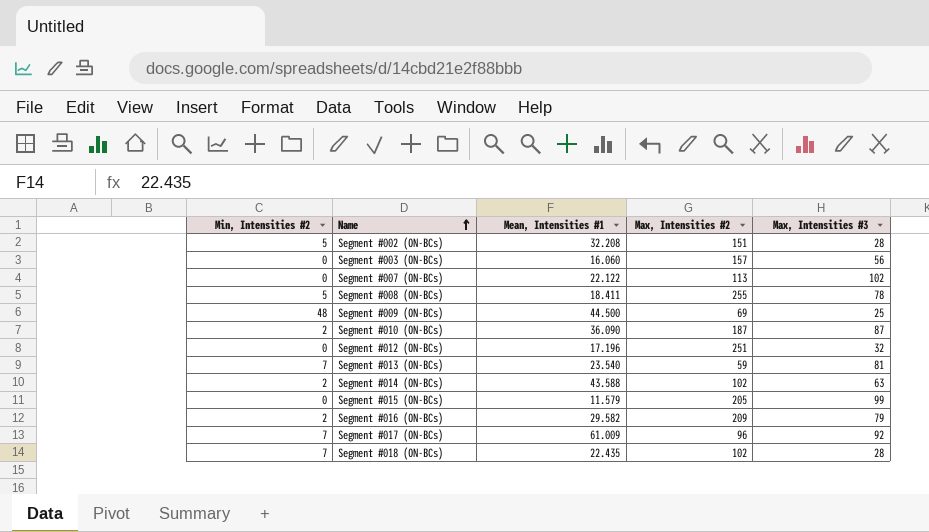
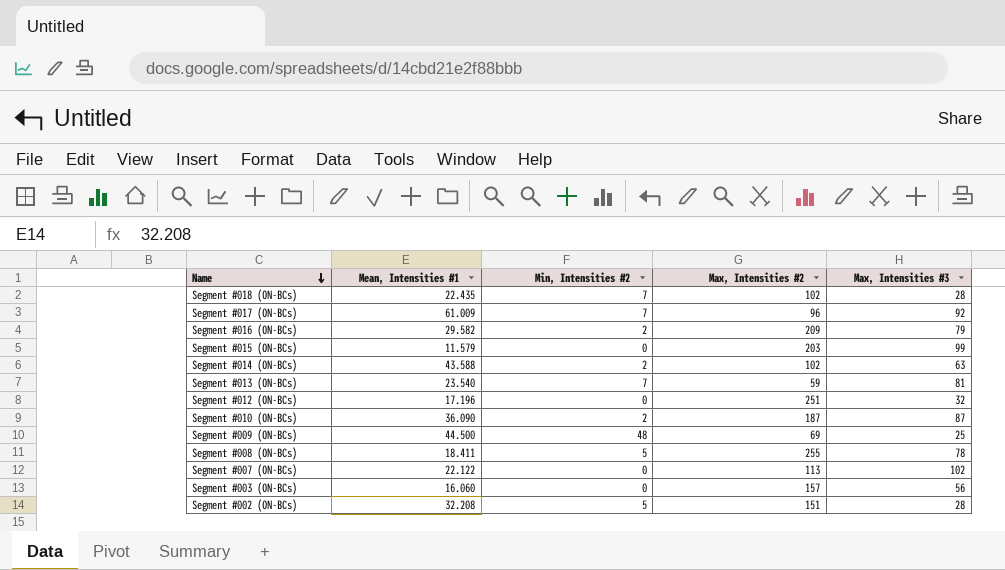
row order: Name ascending -> Name descending
column Min, Intensities #2 | position: 1 -> 3
Segment #015 (ON-BCs) | Max, Intensities #2: 205 -> 203

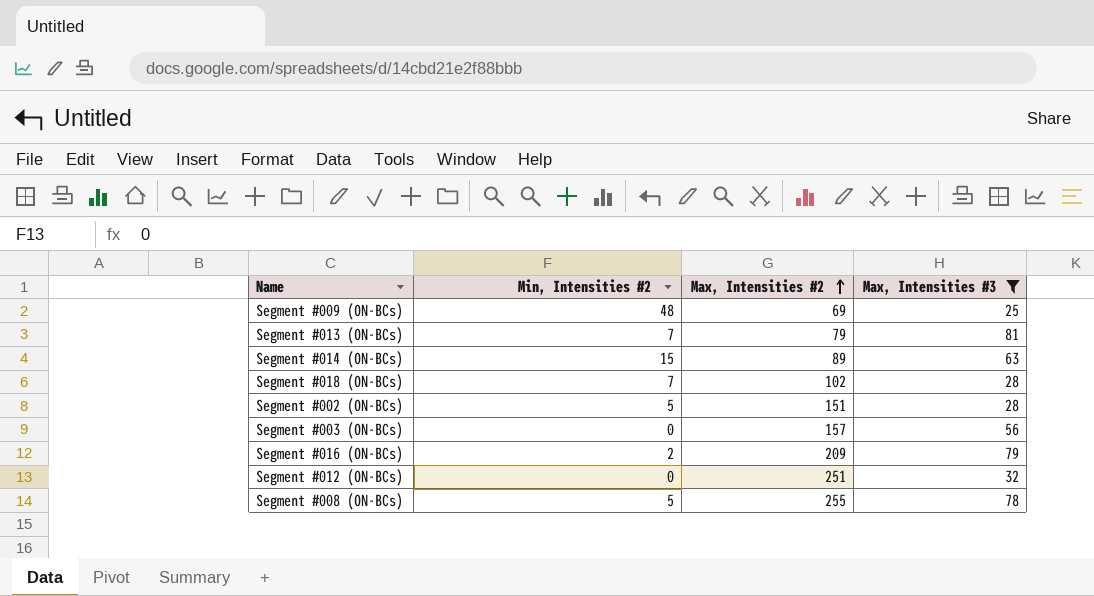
filter: none -> Max, Intensities #3 <= 81
row order: Name descending -> Max, Intensities #2 ascending
column Mean, Intensities #1 | position: 2 -> none
Segment #013 (ON-BCs) | Max, Intensities #2: 59 -> 79
Segment #014 (ON-BCs) | Min, Intensities #2: 2 -> 15
Segment #014 (ON-BCs) | Max, Intensities #2: 102 -> 89

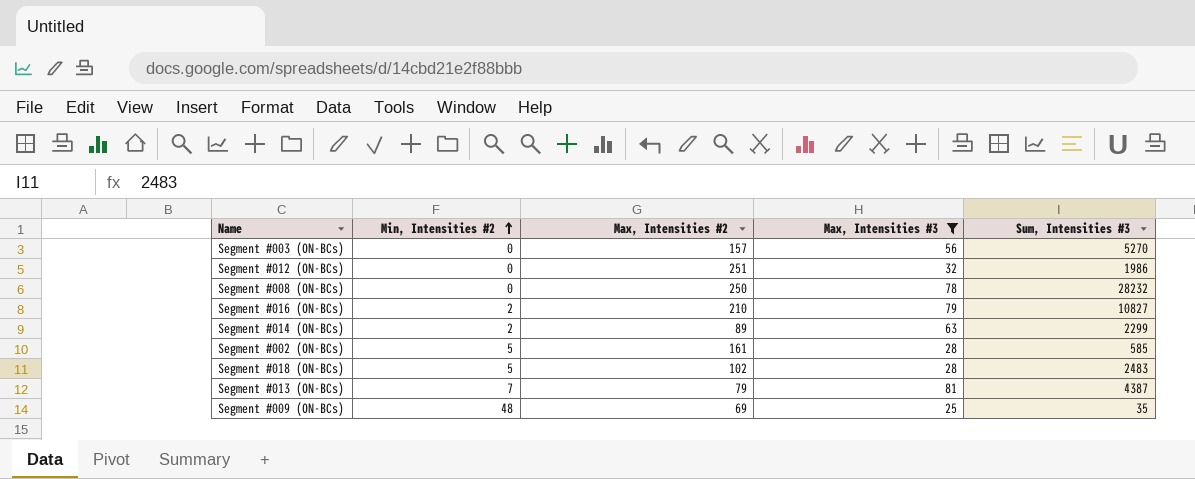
row order: Max, Intensities #2 ascending -> Min, Intensities #2 ascending
column Sum, Intensities #3 | position: none -> 5
Segment #008 (ON-BCs) | Min, Intensities #2: 5 -> 0
Segment #008 (ON-BCs) | Max, Intensities #2: 255 -> 250
Segment #016 (ON-BCs) | Max, Intensities #2: 209 -> 210
Segment #014 (ON-BCs) | Min, Intensities #2: 15 -> 2
Segment #002 (ON-BCs) | Max, Intensities #2: 151 -> 161
Segment #018 (ON-BCs) | Min, Intensities #2: 7 -> 5

